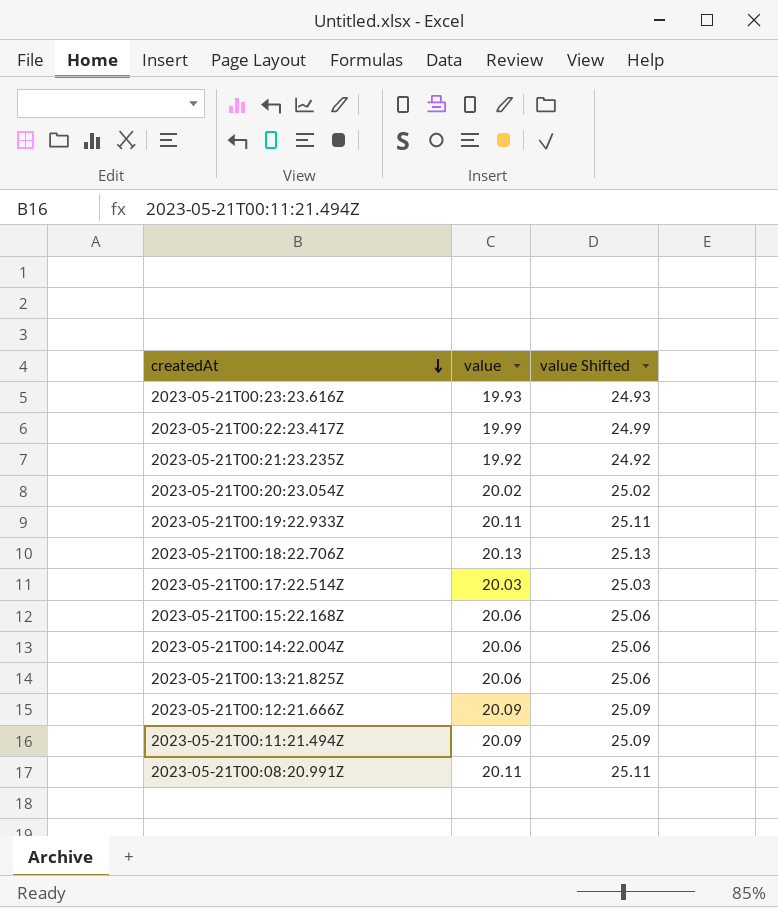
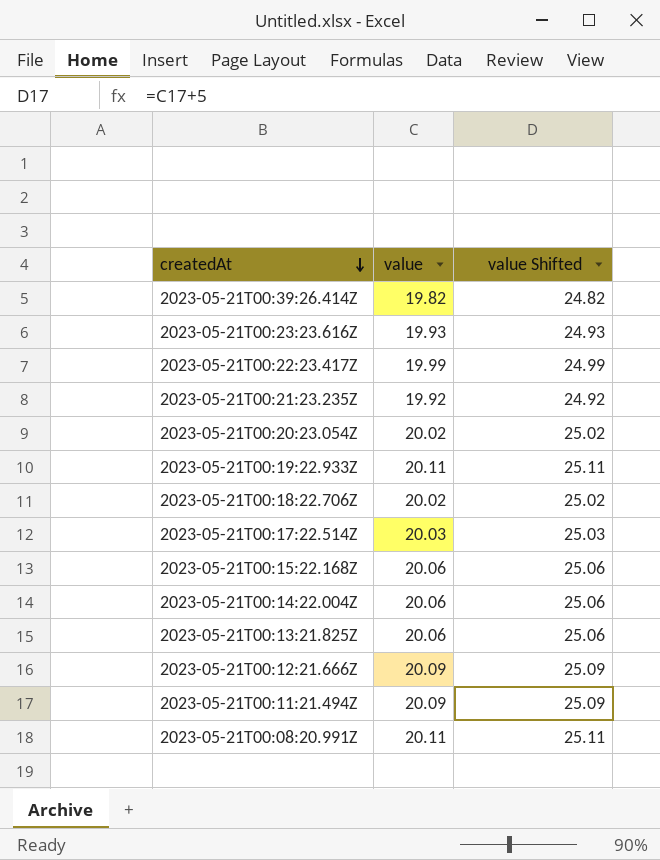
row 2023-05-21T00:39:26.414Z: none -> 19.82 | 24.82
2023-05-21T00:18:22.706Z | value: 20.13 -> 20.02
2023-05-21T00:18:22.706Z | value Shifted: 25.13 -> 25.02

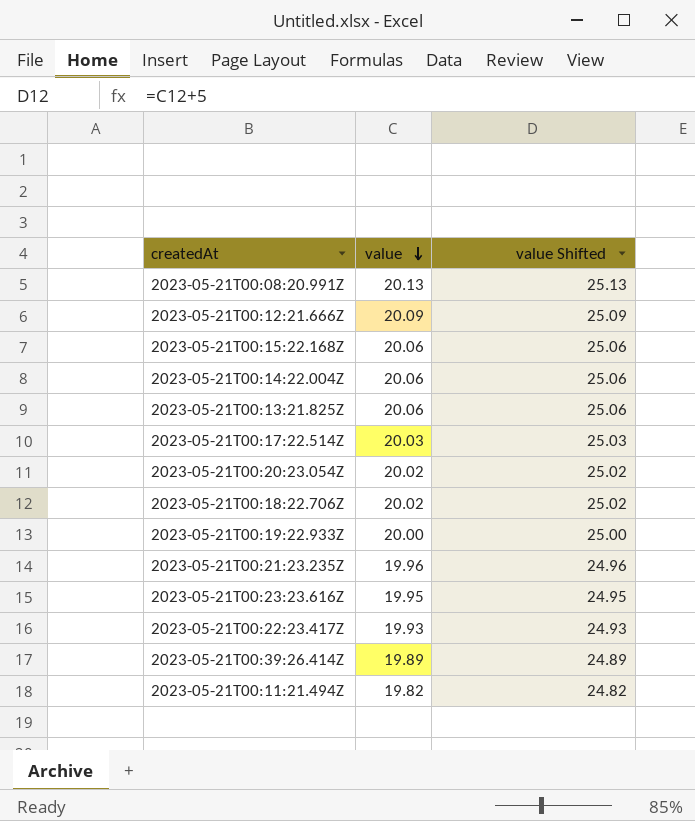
row order: createdAt descending -> value descending
2023-05-21T00:08:20.991Z | value: 20.11 -> 20.13
2023-05-21T00:08:20.991Z | value Shifted: 25.11 -> 25.13
2023-05-21T00:19:22.933Z | value: 20.11 -> 20.00
2023-05-21T00:19:22.933Z | value Shifted: 25.11 -> 25.00
2023-05-21T00:21:23.235Z | value: 19.92 -> 19.96
2023-05-21T00:21:23.235Z | value Shifted: 24.92 -> 24.96
2023-05-21T00:23:23.616Z | value: 19.93 -> 19.95
2023-05-21T00:23:23.616Z | value Shifted: 24.93 -> 24.95
2023-05-21T00:22:23.417Z | value: 19.99 -> 19.93
2023-05-21T00:22:23.417Z | value Shifted: 24.99 -> 24.93
2023-05-21T00:39:26.414Z | value: 19.82 -> 19.89
2023-05-21T00:39:26.414Z | value Shifted: 24.82 -> 24.89
2023-05-21T00:11:21.494Z | value: 20.09 -> 19.82
2023-05-21T00:11:21.494Z | value Shifted: 25.09 -> 24.82

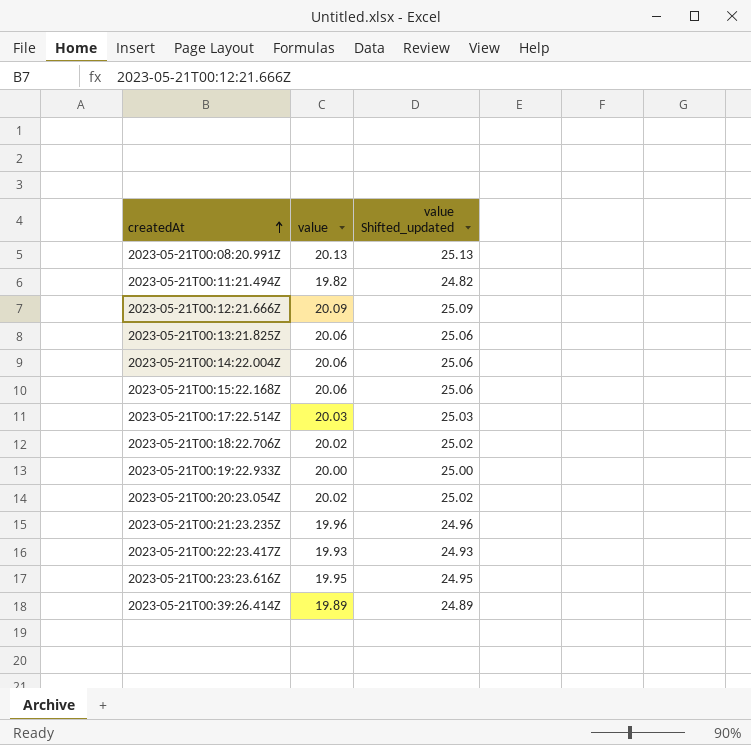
row order: value descending -> createdAt ascending
column name: value Shifted -> value Shifted_updated

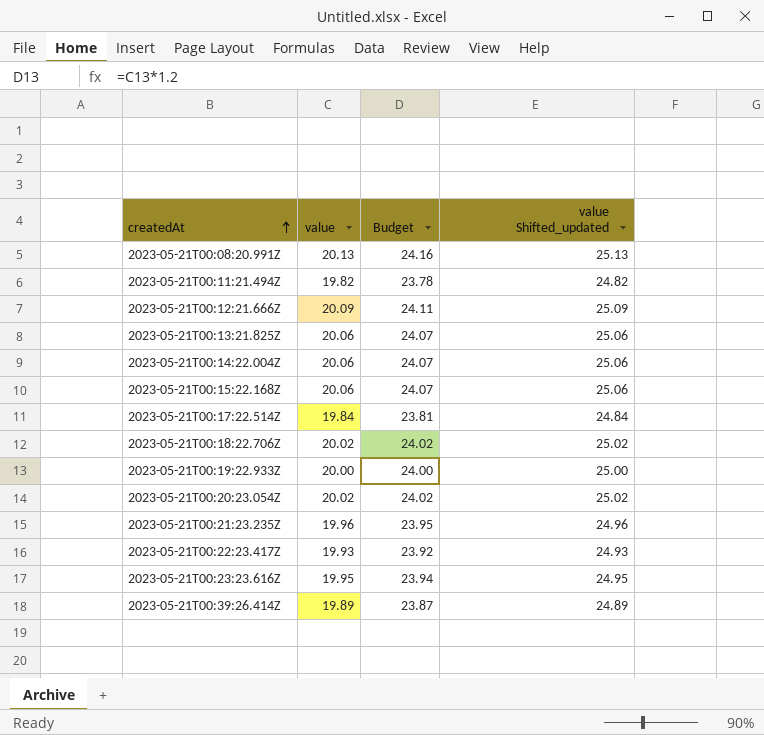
column Budget | formula: none -> [value] * 1.2
2023-05-21T00:17:22.514Z | value: 20.03 -> 19.84
2023-05-21T00:17:22.514Z | value Shifted_updated: 25.03 -> 24.84

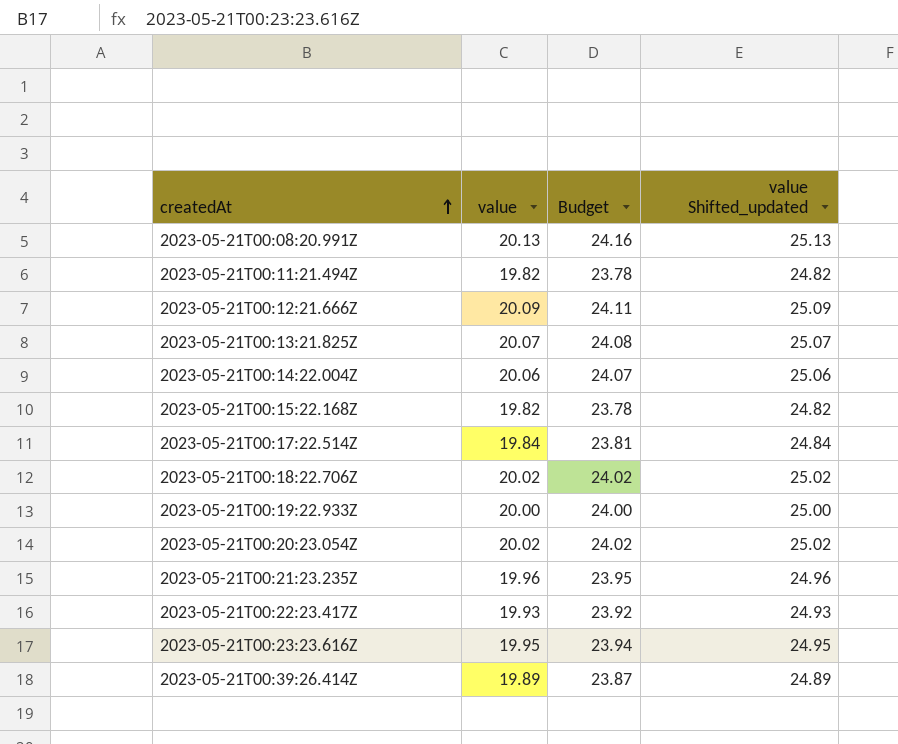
2023-05-21T00:13:21.825Z | value: 20.06 -> 20.07
2023-05-21T00:13:21.825Z | Budget: 24.07 -> 24.08
2023-05-21T00:13:21.825Z | value Shifted_updated: 25.06 -> 25.07
2023-05-21T00:15:22.168Z | value: 20.06 -> 19.82
2023-05-21T00:15:22.168Z | Budget: 24.07 -> 23.78
2023-05-21T00:15:22.168Z | value Shifted_updated: 25.06 -> 24.82

